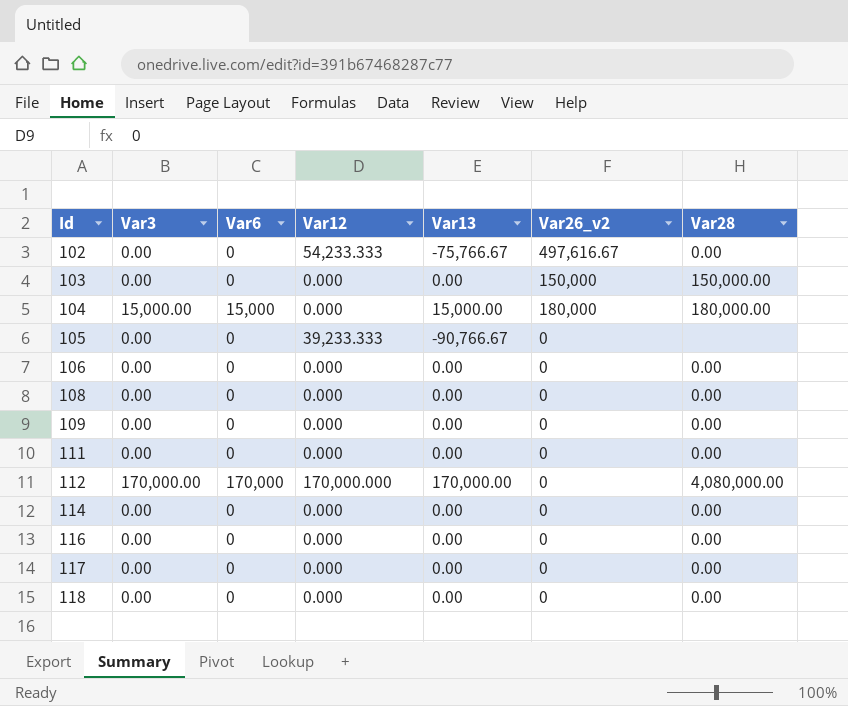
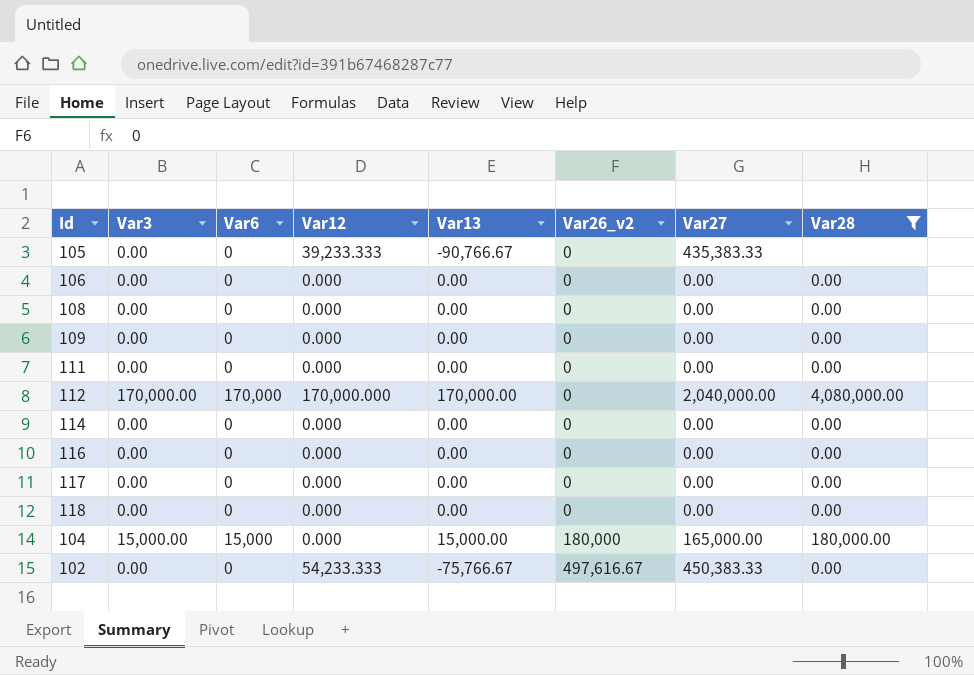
filter: none -> Var28 != 150,000.00
row order: Id ascending -> Var26_v2 ascending
column Var27 | position: none -> 7

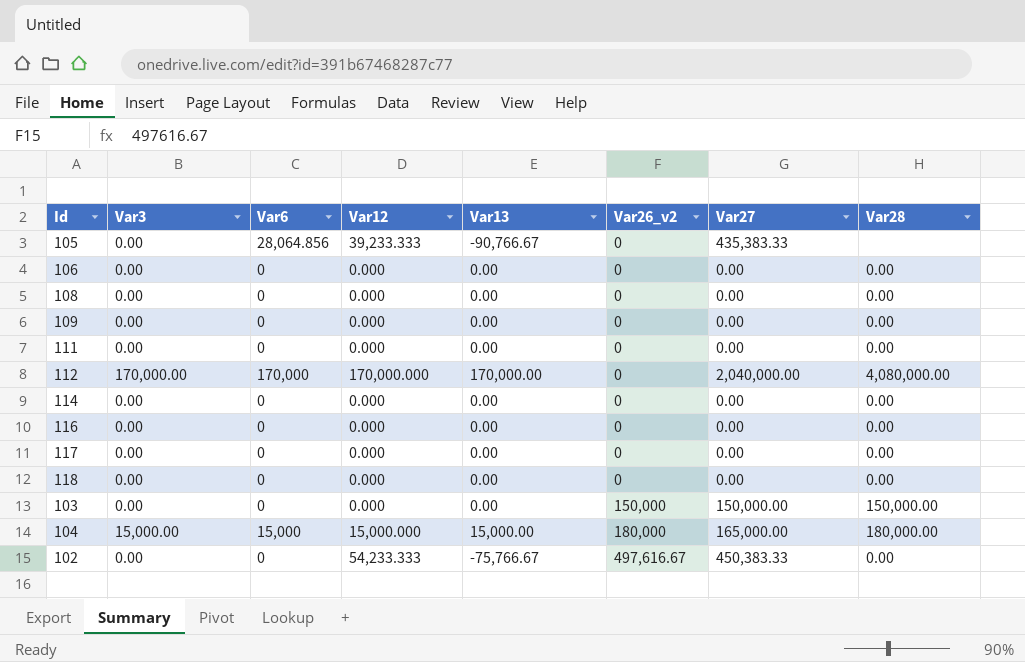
filter: Var28 != 150,000.00 -> none
105 | Var6: 0 -> 28,064.856
104 | Var12: 0.000 -> 15,000.000

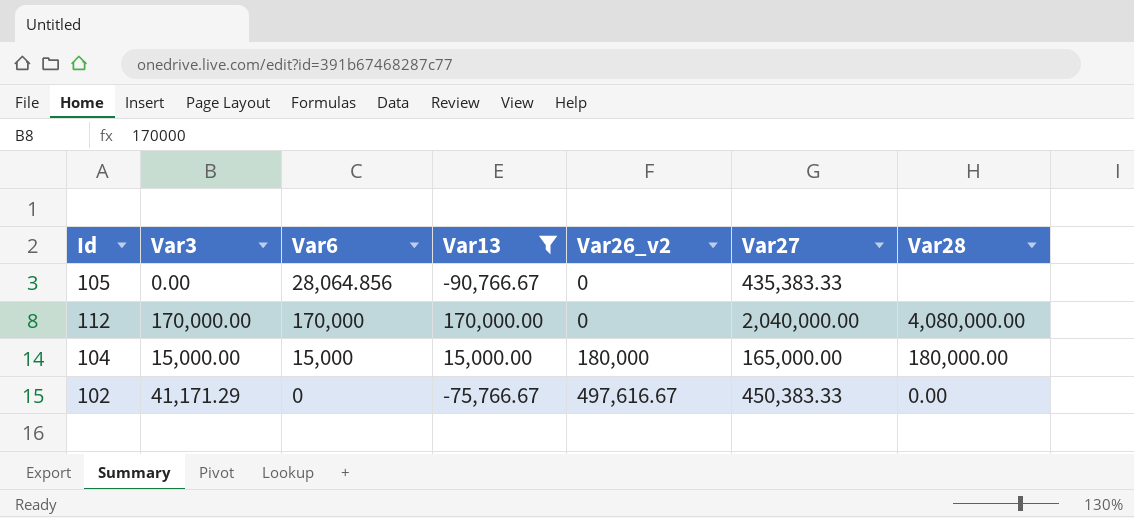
filter: none -> Var13 != 0.00
column Var12 | position: 4 -> none
102 | Var3: 0.00 -> 41,171.29

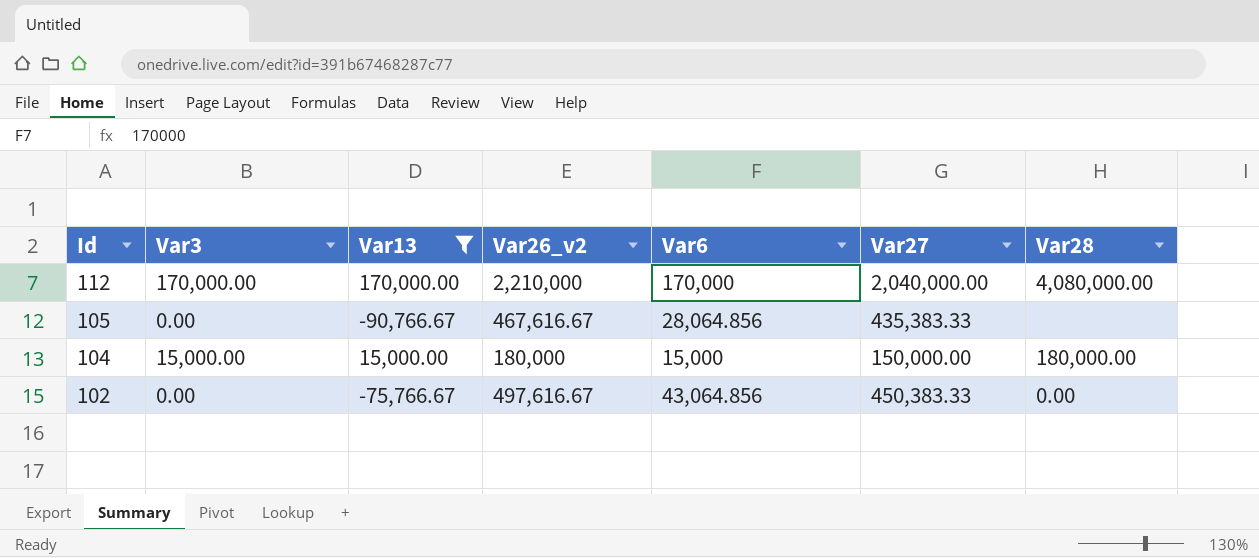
row order: Var26_v2 ascending -> Id descending
column Var6 | position: 3 -> 5
112 | Var26_v2: 0 -> 2,210,000
105 | Var26_v2: 0 -> 467,616.67
104 | Var27: 165,000.00 -> 150,000.00
102 | Var3: 41,171.29 -> 0.00
102 | Var6: 0 -> 43,064.856

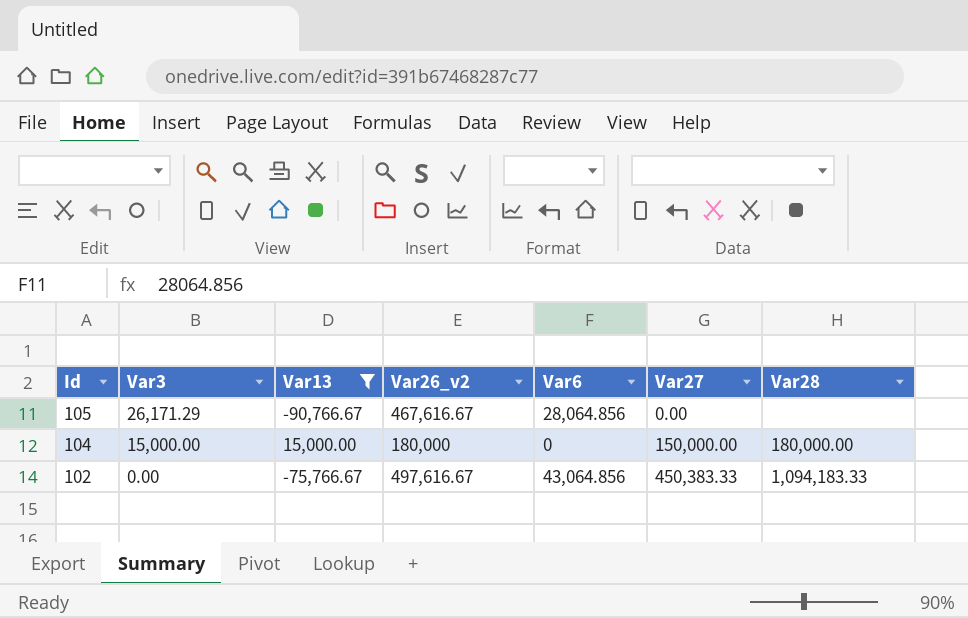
row 112: 170,000.00 | 170,000.00 | 2,210,000 | 170,000 | 2,040,000.00 | 4,080,000.00 -> none
105 | Var3: 0.00 -> 26,171.29
105 | Var27: 435,383.33 -> 0.00
104 | Var6: 15,000 -> 0
102 | Var28: 0.00 -> 1,094,183.33

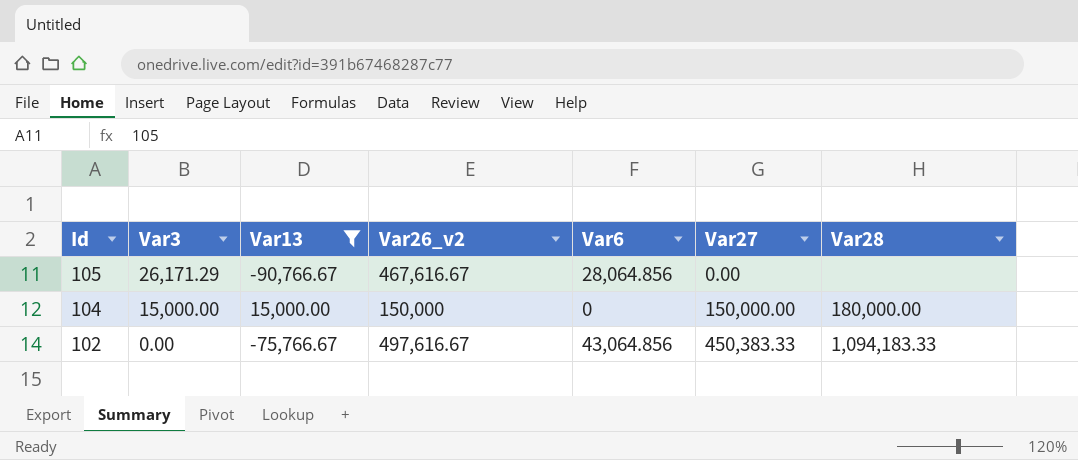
104 | Var26_v2: 180,000 -> 150,000

